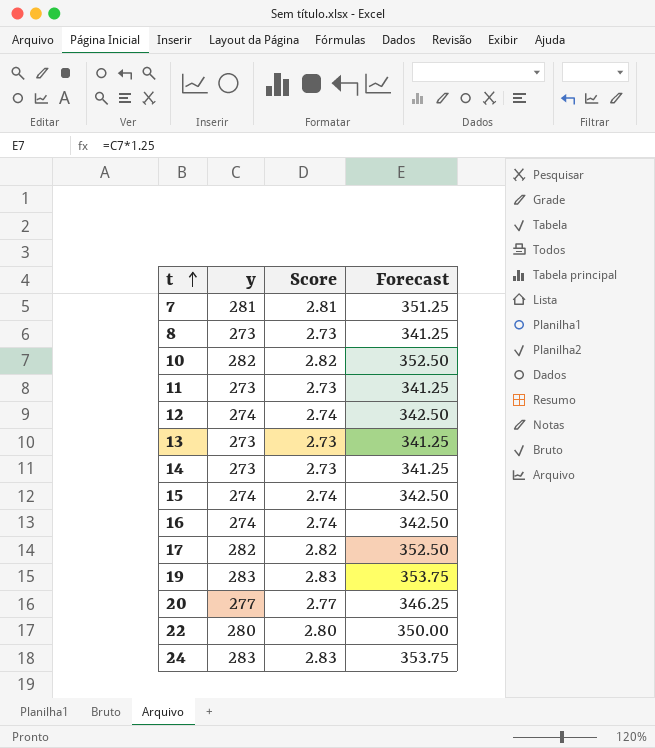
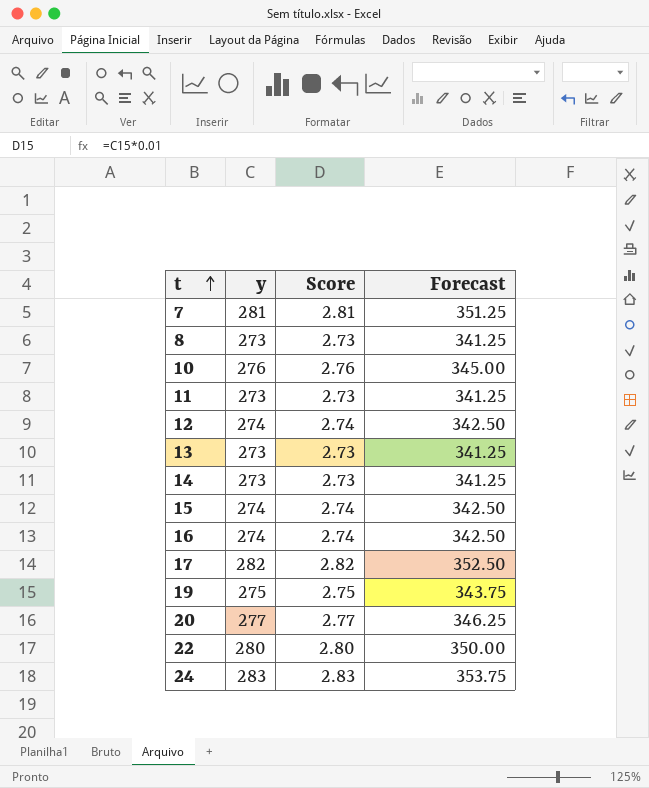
10 | y: 282 -> 276
10 | Score: 2.82 -> 2.76
10 | Forecast: 352.50 -> 345.00
19 | y: 283 -> 275
19 | Score: 2.83 -> 2.75
19 | Forecast: 353.75 -> 343.75

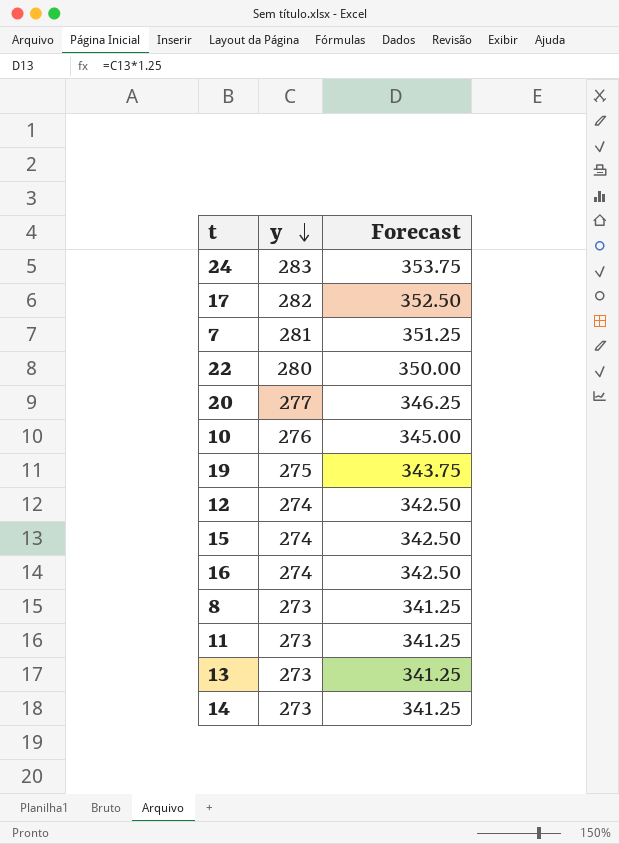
row order: t ascending -> y descending
column Score | formula: [y] * 0.01 -> none

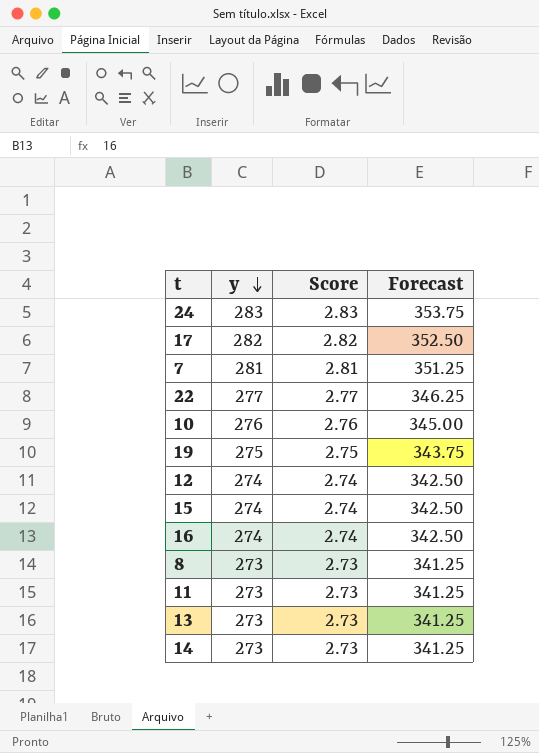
column Score | formula: none -> [y] * 0.01
row 20: 277 | 346.25 -> none
22 | y: 280 -> 277
22 | Forecast: 350.00 -> 346.25

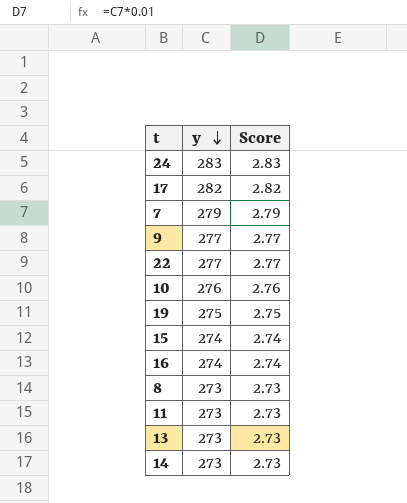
column Forecast | formula: [y] * 1.25 -> none
row 12: 274 | 2.74 | 342.50 -> none
7 | y: 281 -> 279
7 | Score: 2.81 -> 2.79
row 9: none -> 277 | 2.77

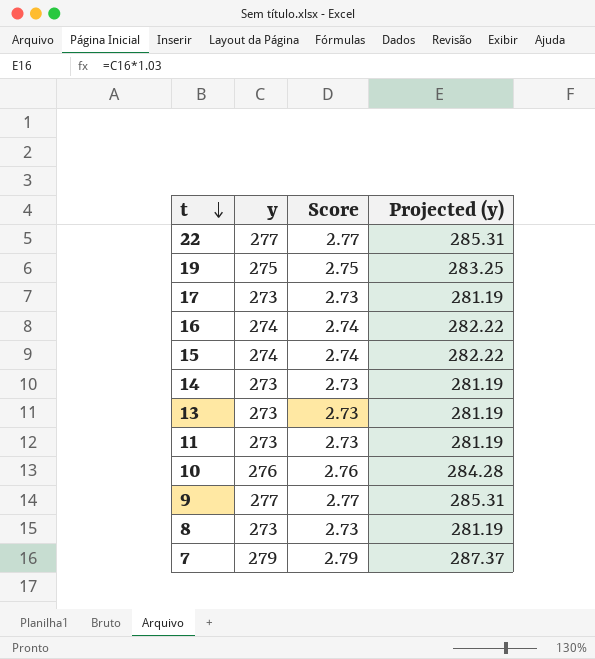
row order: y descending -> t descending
column Projected (y) | formula: none -> [y] * 1.03
row 24: 283 | 2.83 -> none
17 | y: 282 -> 273
17 | Score: 2.82 -> 2.73

